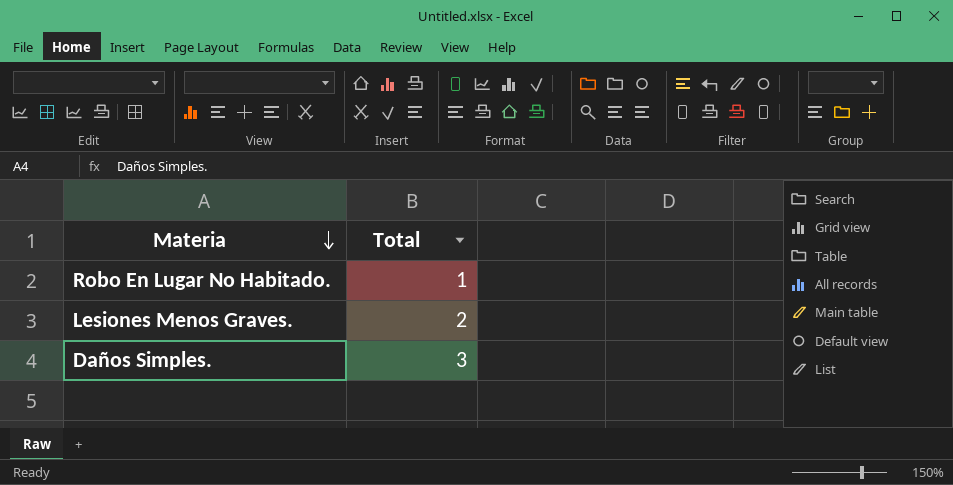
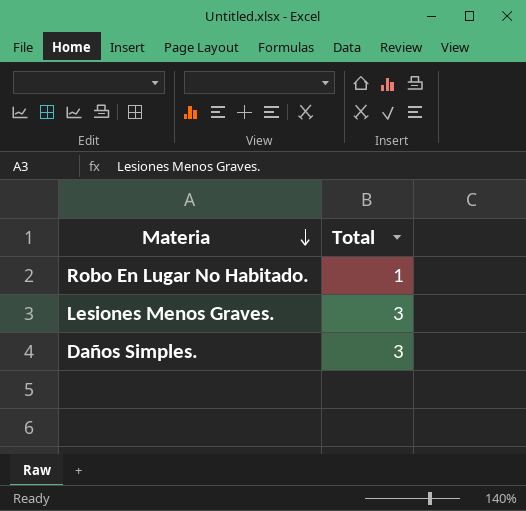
Lesiones Menos Graves. | Total: 2 -> 3

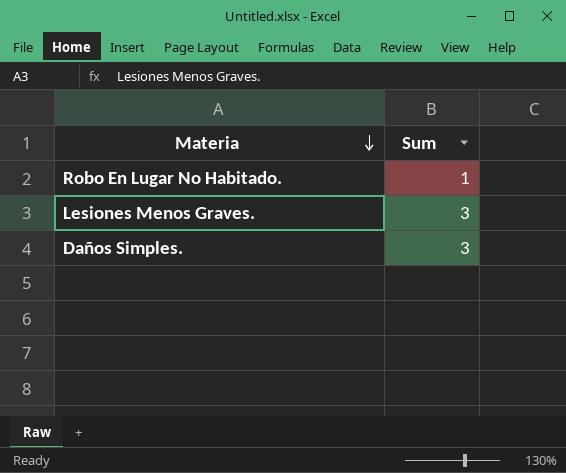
column name: Total -> Sum

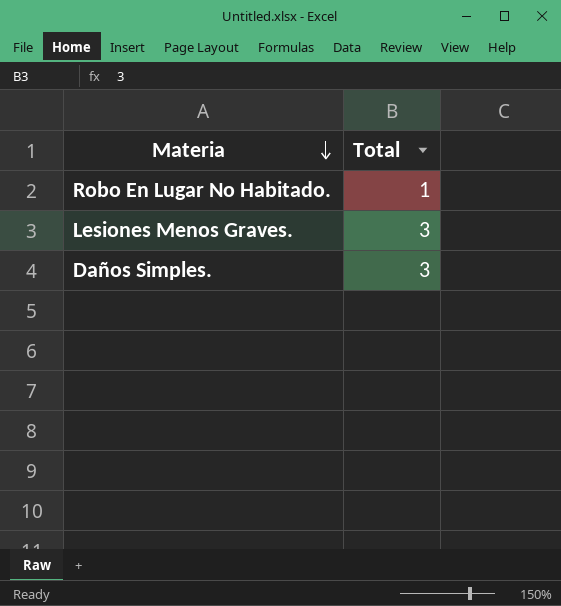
column name: Sum -> Total

